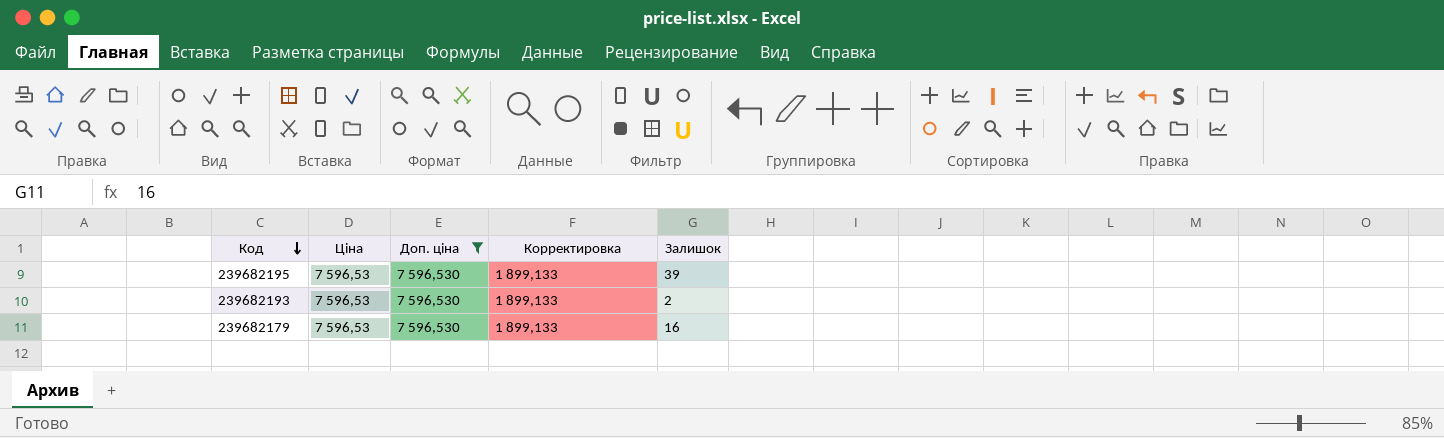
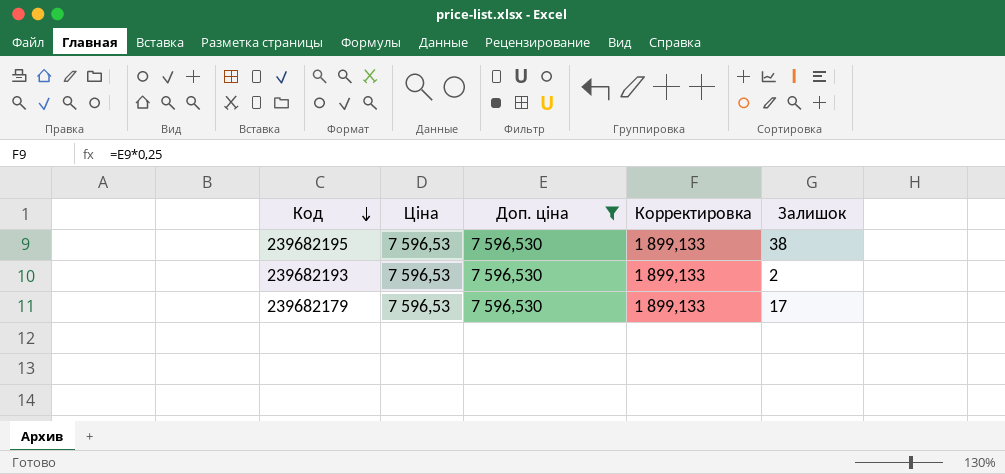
239682195 | Залишок: 39 -> 38
239682179 | Залишок: 16 -> 17

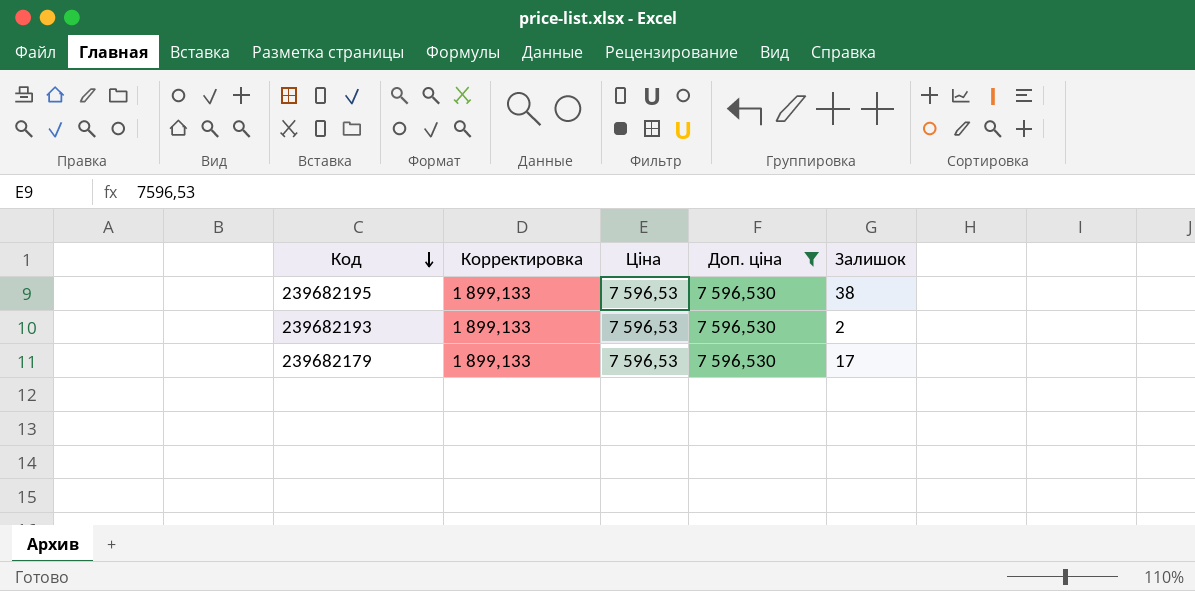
column Корректировка | position: 4 -> 2

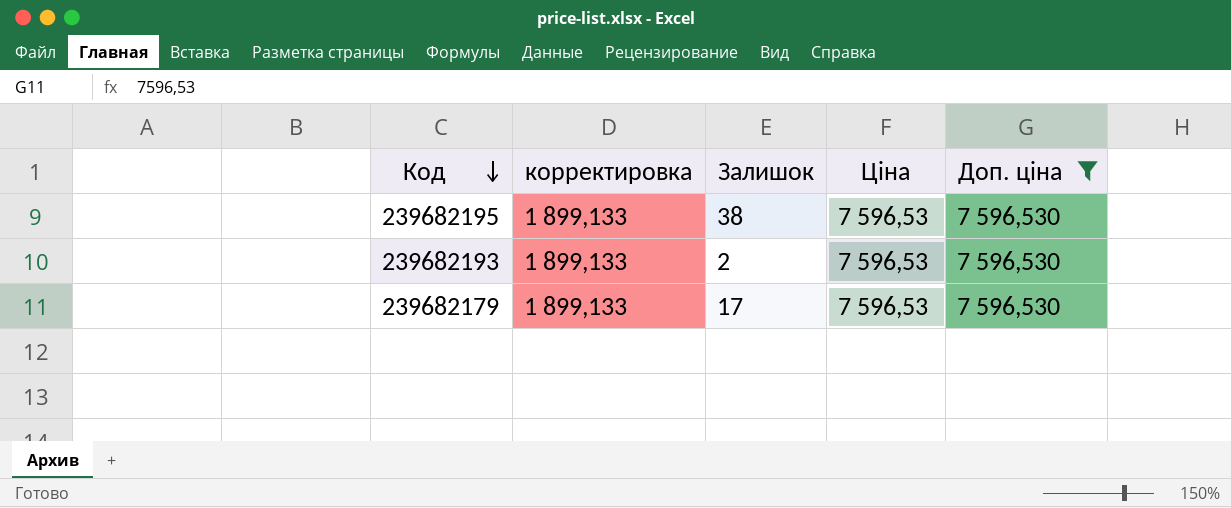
column name: Корректировка -> корректировка
column Залишок | position: 5 -> 3

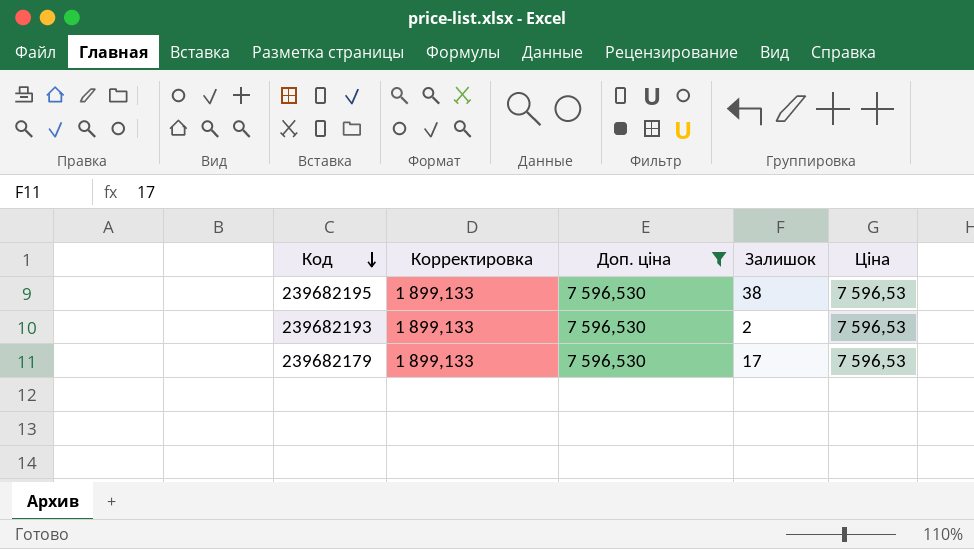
column name: корректировка -> Корректировка
column Доп. ціна | position: 5 -> 3

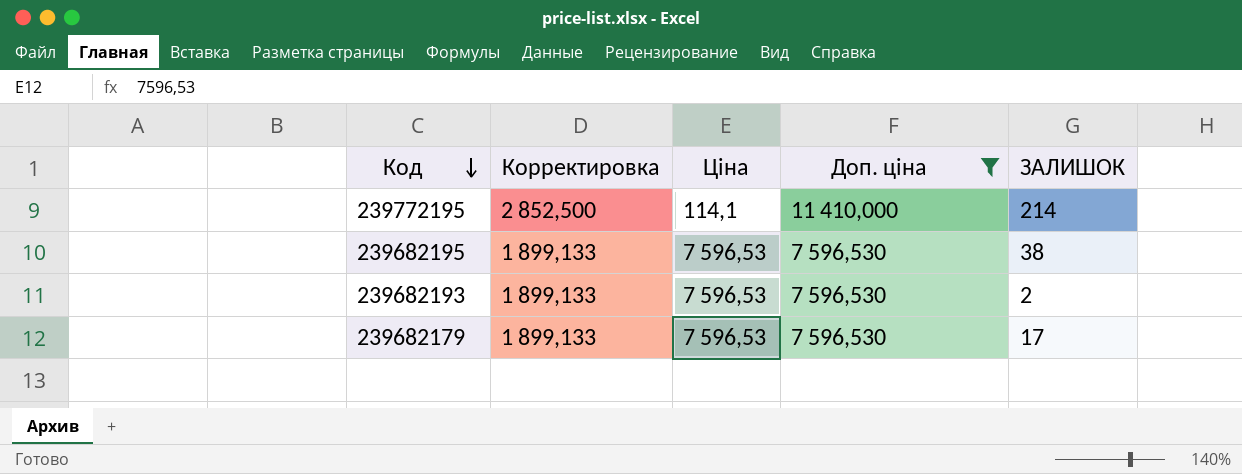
column Ціна | position: 5 -> 3
column name: Залишок -> ЗАЛИШОК
row 239772195: none -> 2 852,500 | 114,1 | 11 410,000 | 214

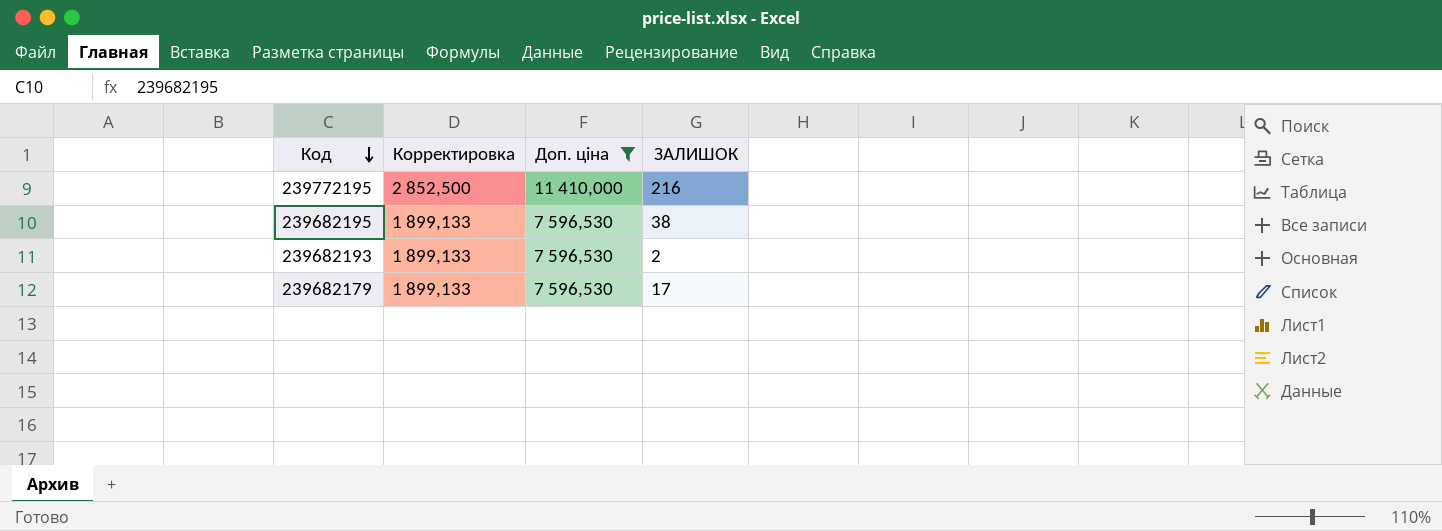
column Ціна | position: 3 -> none
239772195 | ЗАЛИШОК: 214 -> 216

